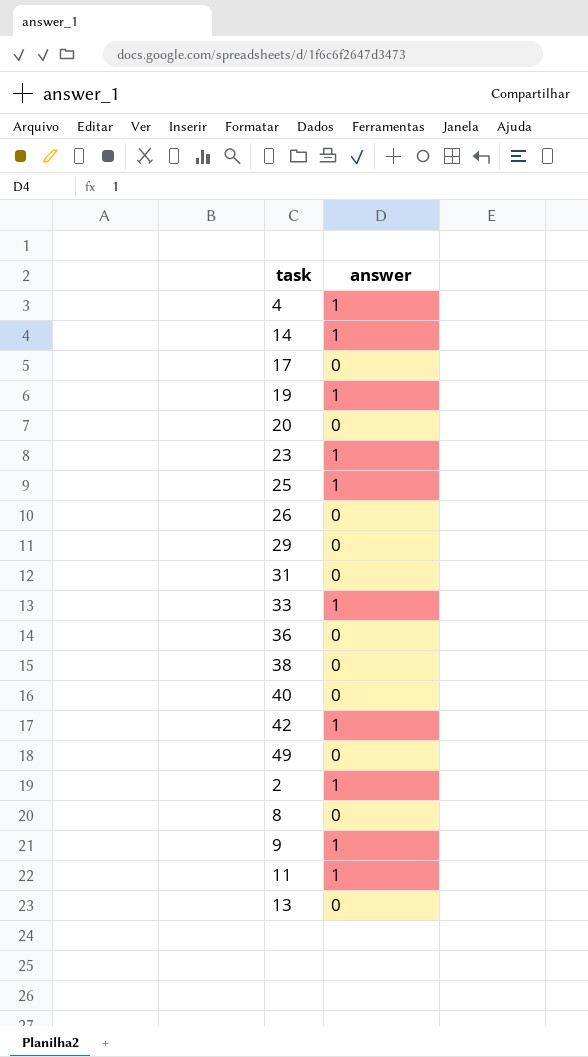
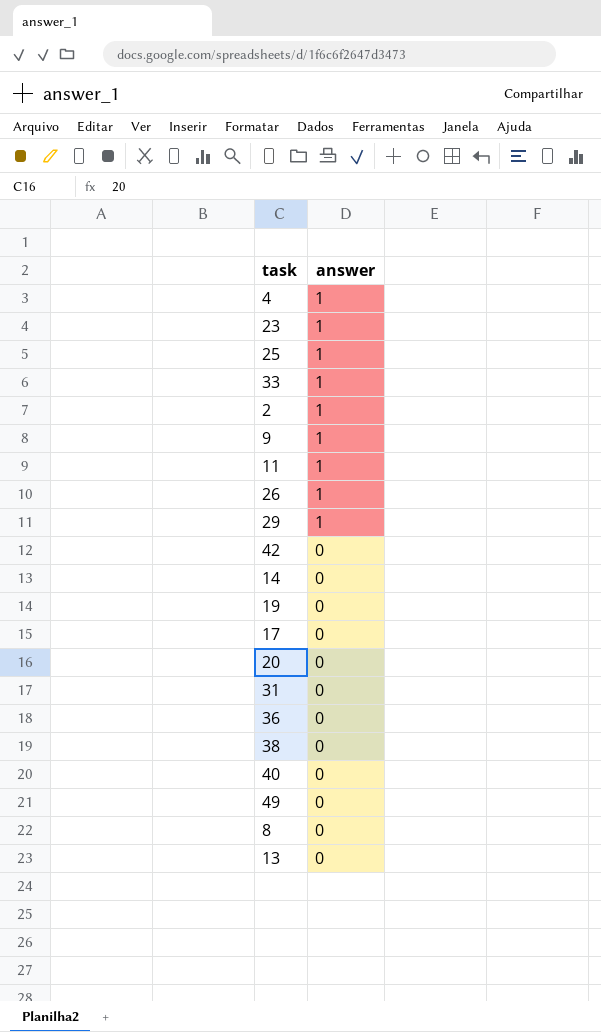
row order: none -> answer descending
26 | answer: 0 -> 1
29 | answer: 0 -> 1
42 | answer: 1 -> 0
14 | answer: 1 -> 0
19 | answer: 1 -> 0

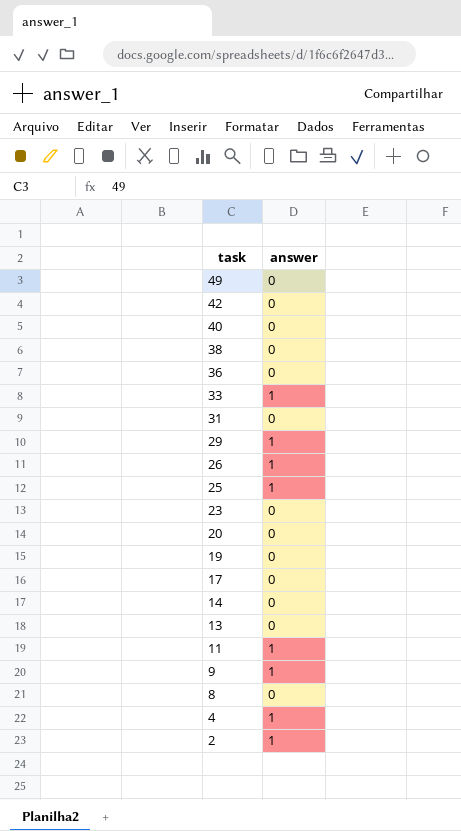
row order: answer descending -> task descending
23 | answer: 1 -> 0

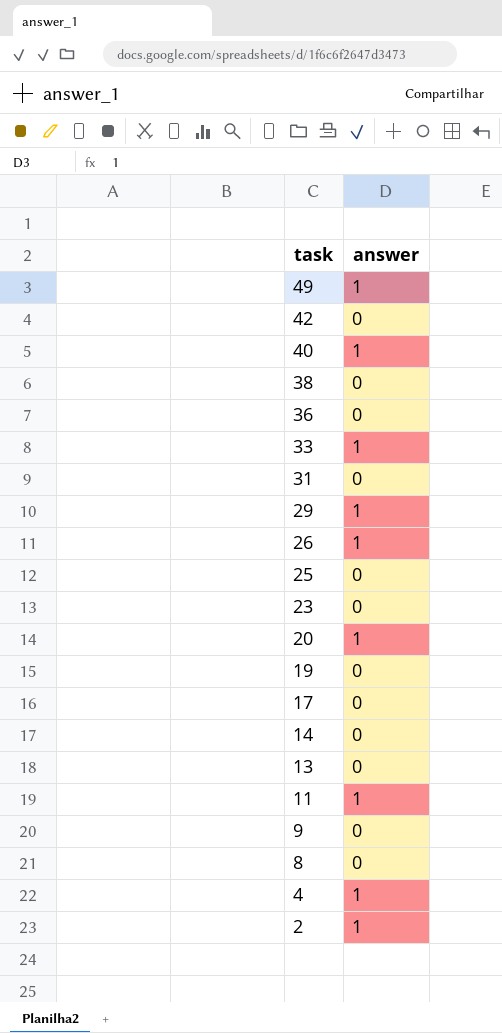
49 | answer: 0 -> 1
40 | answer: 0 -> 1
25 | answer: 1 -> 0
20 | answer: 0 -> 1
9 | answer: 1 -> 0

